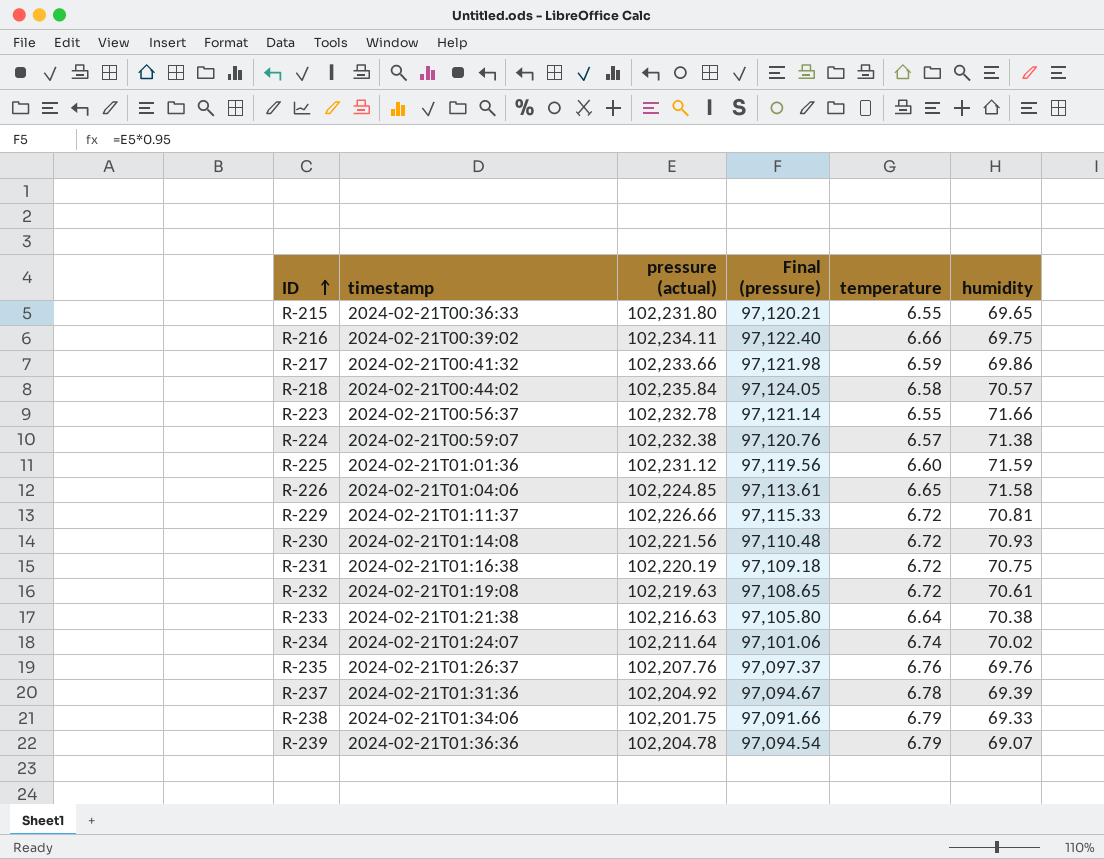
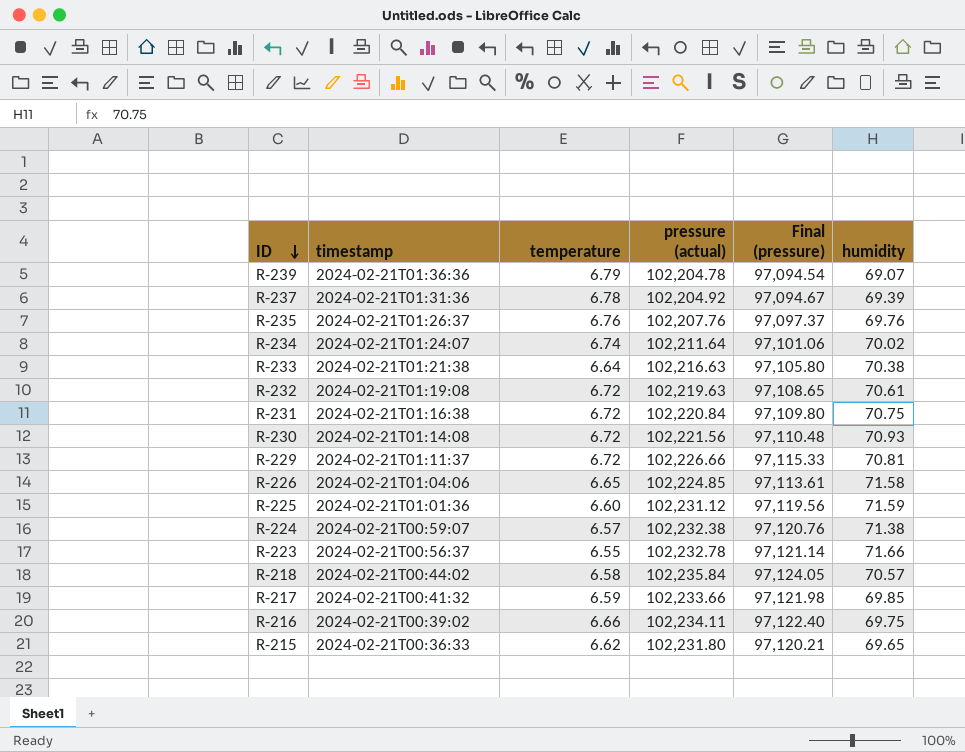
row order: ID ascending -> ID descending
column temperature | position: 5 -> 3
row R-238: 2024-02-21T01:34:06 | 102,201.75 | 97,091.66 | 6.79 | 69.33 -> none
R-231 | pressure (actual): 102,220.19 -> 102,220.84
R-231 | Final (pressure): 97,109.18 -> 97,109.80
R-217 | humidity: 69.86 -> 69.85
R-215 | temperature: 6.55 -> 6.62

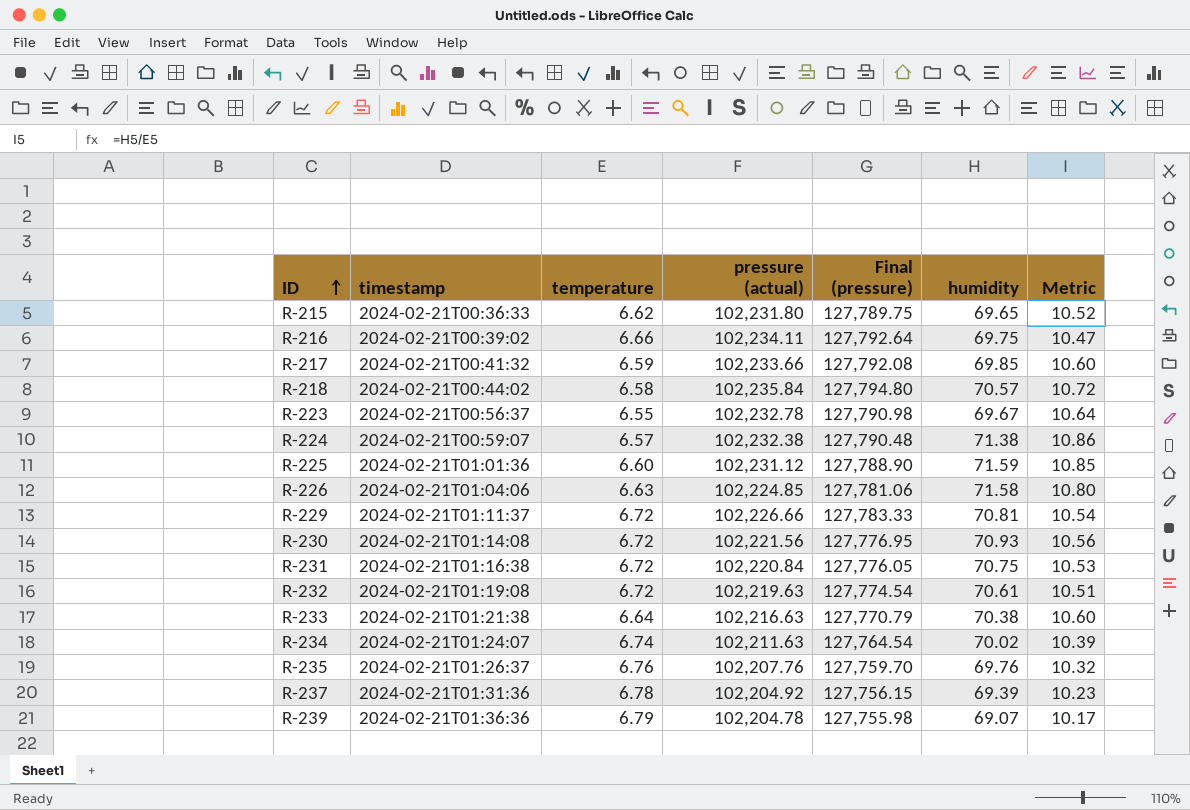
row order: ID descending -> ID ascending
column Final (pressure) | formula: [pressure (actual)] * 0.95 -> [pressure (actual)] * 1.25
column Metric | formula: none -> [humidity] / [temperature]
R-223 | humidity: 71.66 -> 69.67
R-226 | temperature: 6.65 -> 6.63
R-234 | pressure (actual): 102,211.64 -> 102,211.63

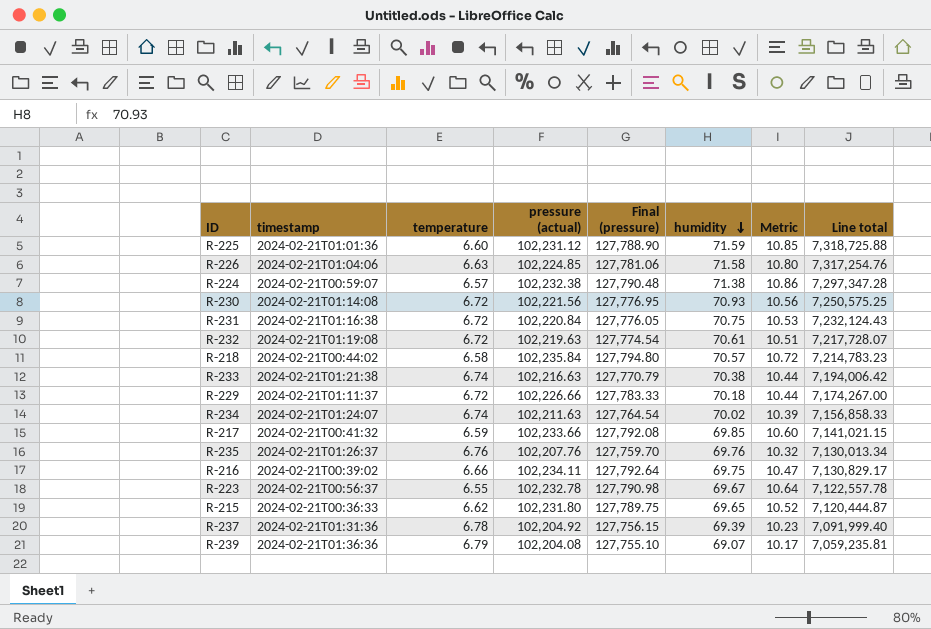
row order: ID ascending -> humidity descending
column Line total | formula: none -> [pressure (actual)] * [humidity]
R-233 | temperature: 6.64 -> 6.74
R-233 | Metric: 10.60 -> 10.44
R-229 | humidity: 70.81 -> 70.18
R-229 | Metric: 10.54 -> 10.44
R-239 | pressure (actual): 102,204.78 -> 102,204.08
R-239 | Final (pressure): 127,755.98 -> 127,755.10

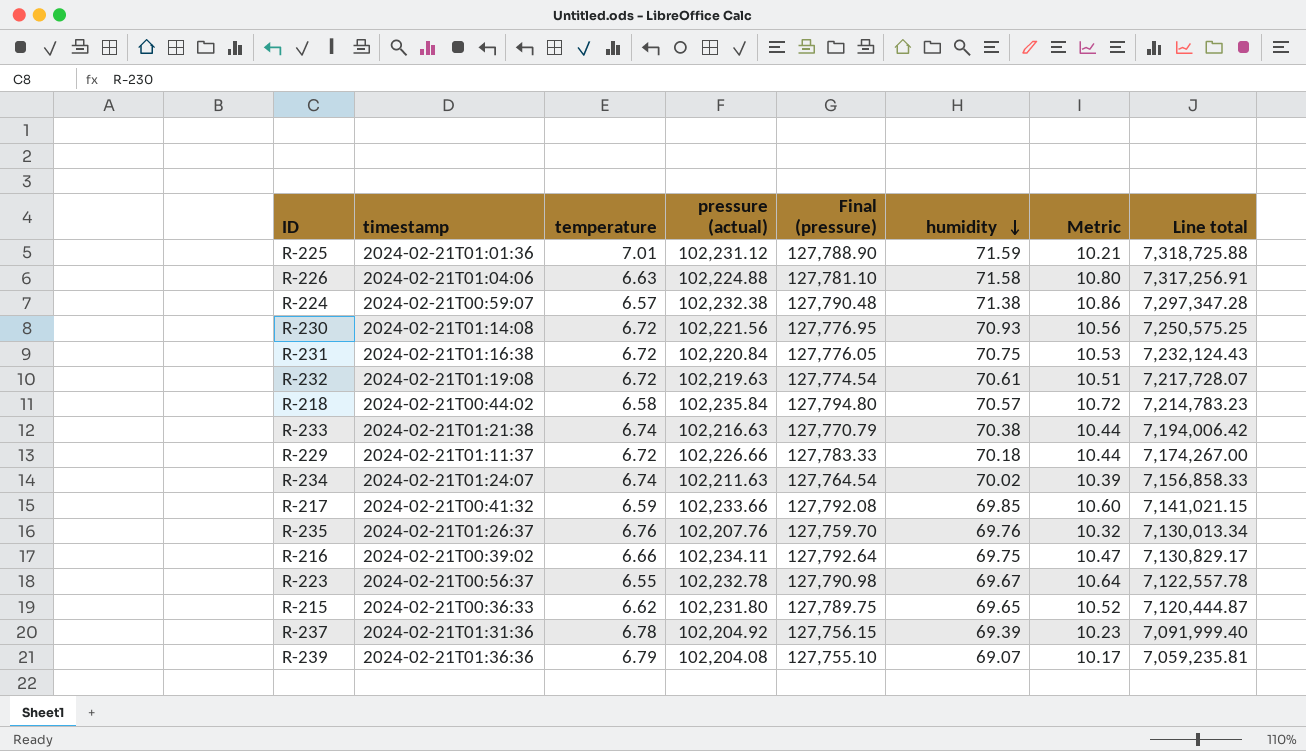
R-225 | temperature: 6.60 -> 7.01
R-225 | Metric: 10.85 -> 10.21
R-226 | pressure (actual): 102,224.85 -> 102,224.88
R-226 | Final (pressure): 127,781.06 -> 127,781.10
R-226 | Line total: 7,317,254.76 -> 7,317,256.91

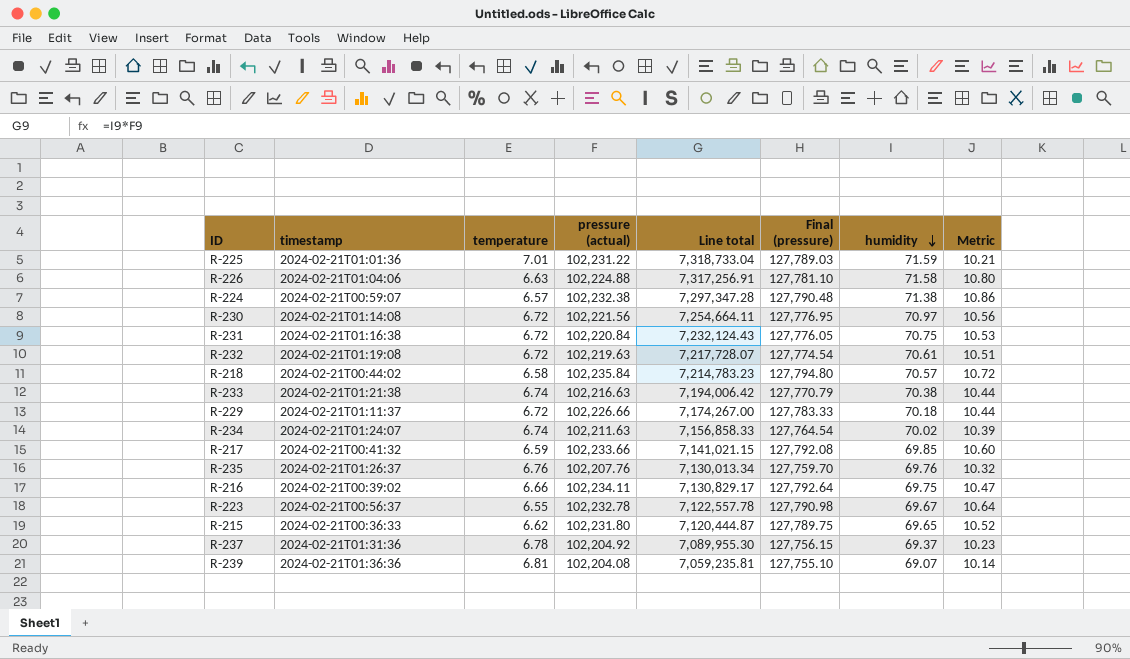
column Line total | position: 8 -> 5
R-225 | pressure (actual): 102,231.12 -> 102,231.22
R-225 | Line total: 7,318,725.88 -> 7,318,733.04
R-225 | Final (pressure): 127,788.90 -> 127,789.03
R-230 | Line total: 7,250,575.25 -> 7,254,664.11
R-230 | humidity: 70.93 -> 70.97
R-237 | Line total: 7,091,999.40 -> 7,089,955.30
R-237 | humidity: 69.39 -> 69.37
R-239 | temperature: 6.79 -> 6.81
R-239 | Metric: 10.17 -> 10.14

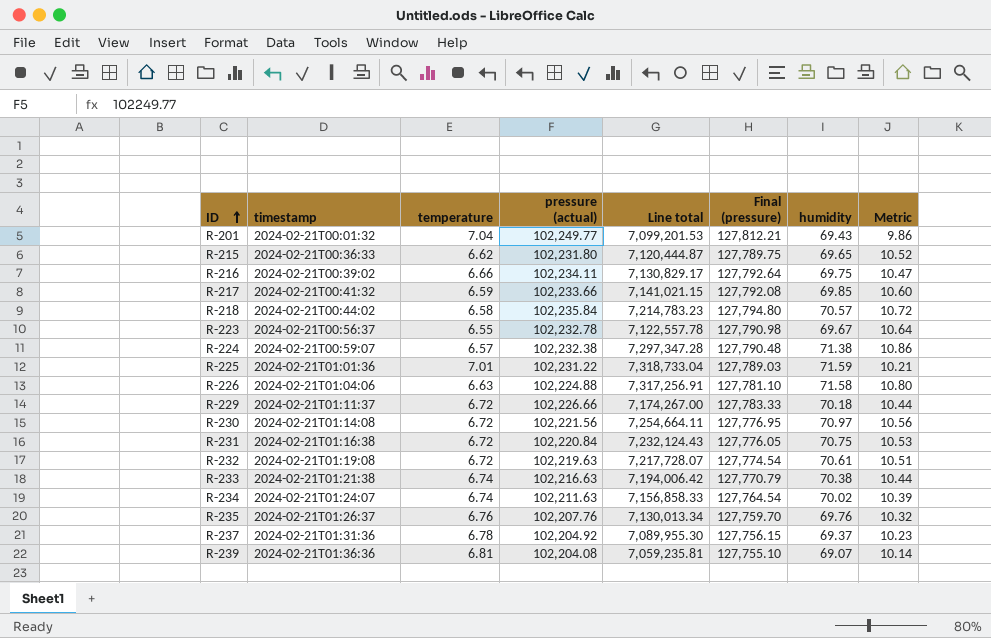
row order: humidity descending -> ID ascending
row R-201: none -> 2024-02-21T00:01:32 | 7.04 | 102,249.77 | 7,099,201.53 | 127,812.21 | 69.43 | 9.86

